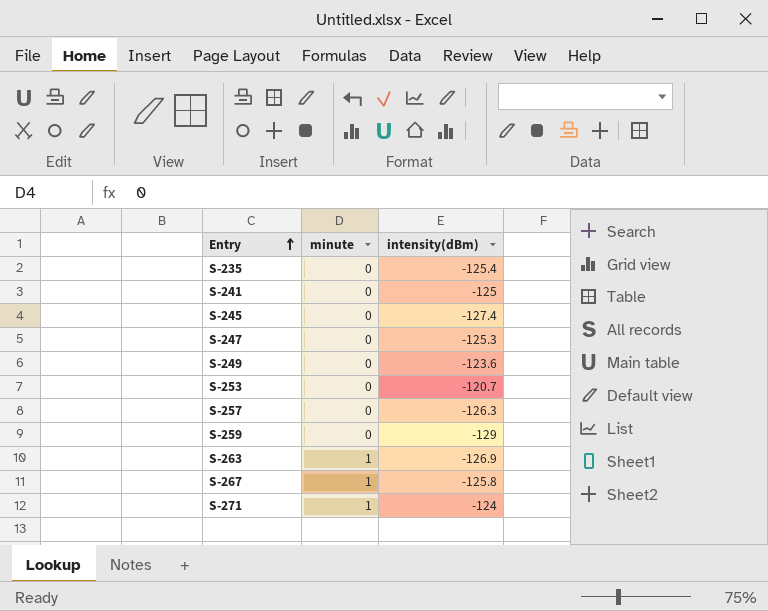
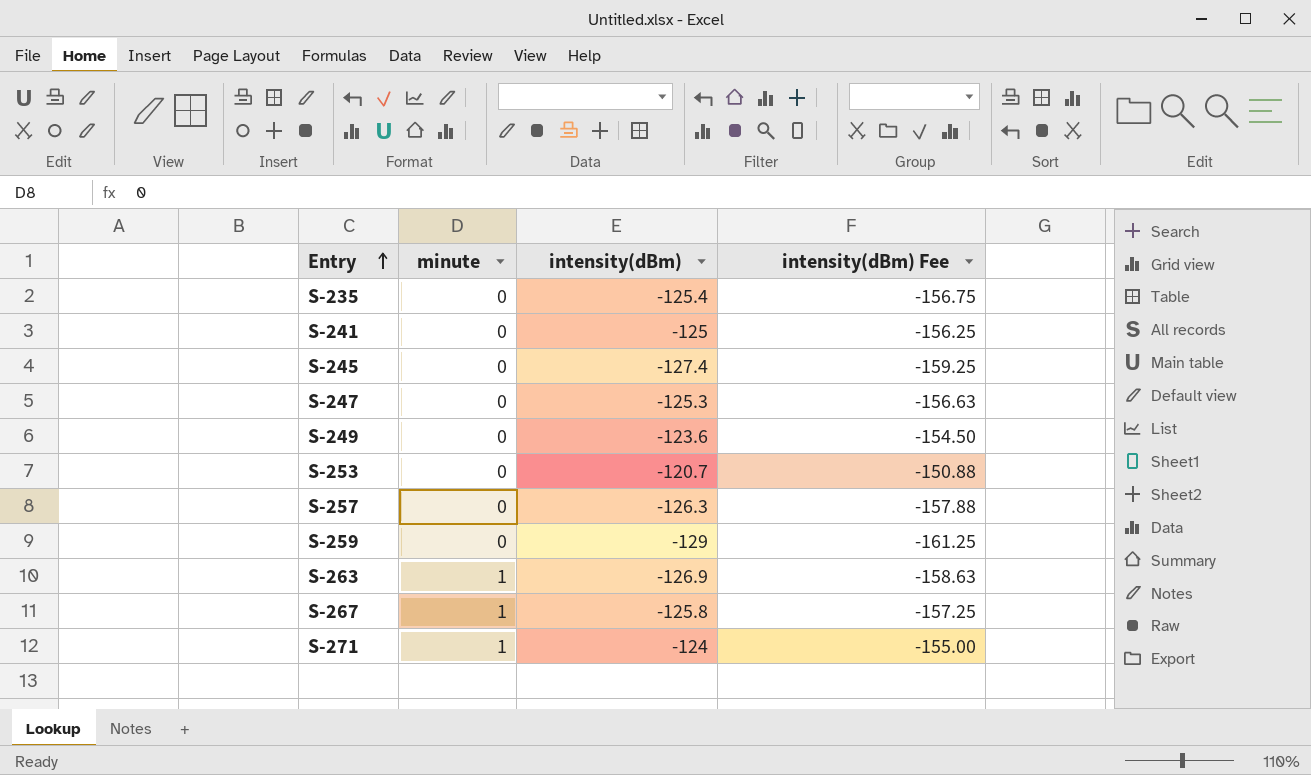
column intensity(dBm) Fee | formula: none -> [intensity(dBm)] * 1.25

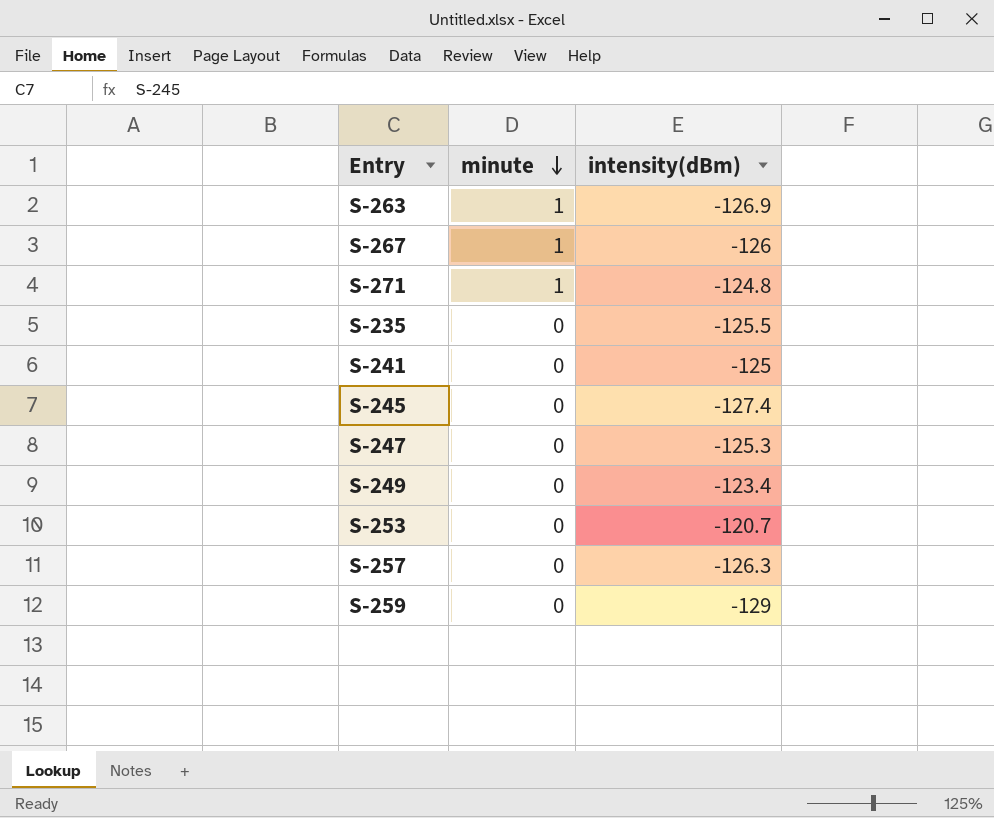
row order: Entry ascending -> minute descending
column intensity(dBm) Fee | formula: [intensity(dBm)] * 1.25 -> none
S-267 | intensity(dBm): -125.8 -> -126
S-271 | intensity(dBm): -124 -> -124.8
S-235 | intensity(dBm): -125.4 -> -125.5
S-249 | intensity(dBm): -123.6 -> -123.4

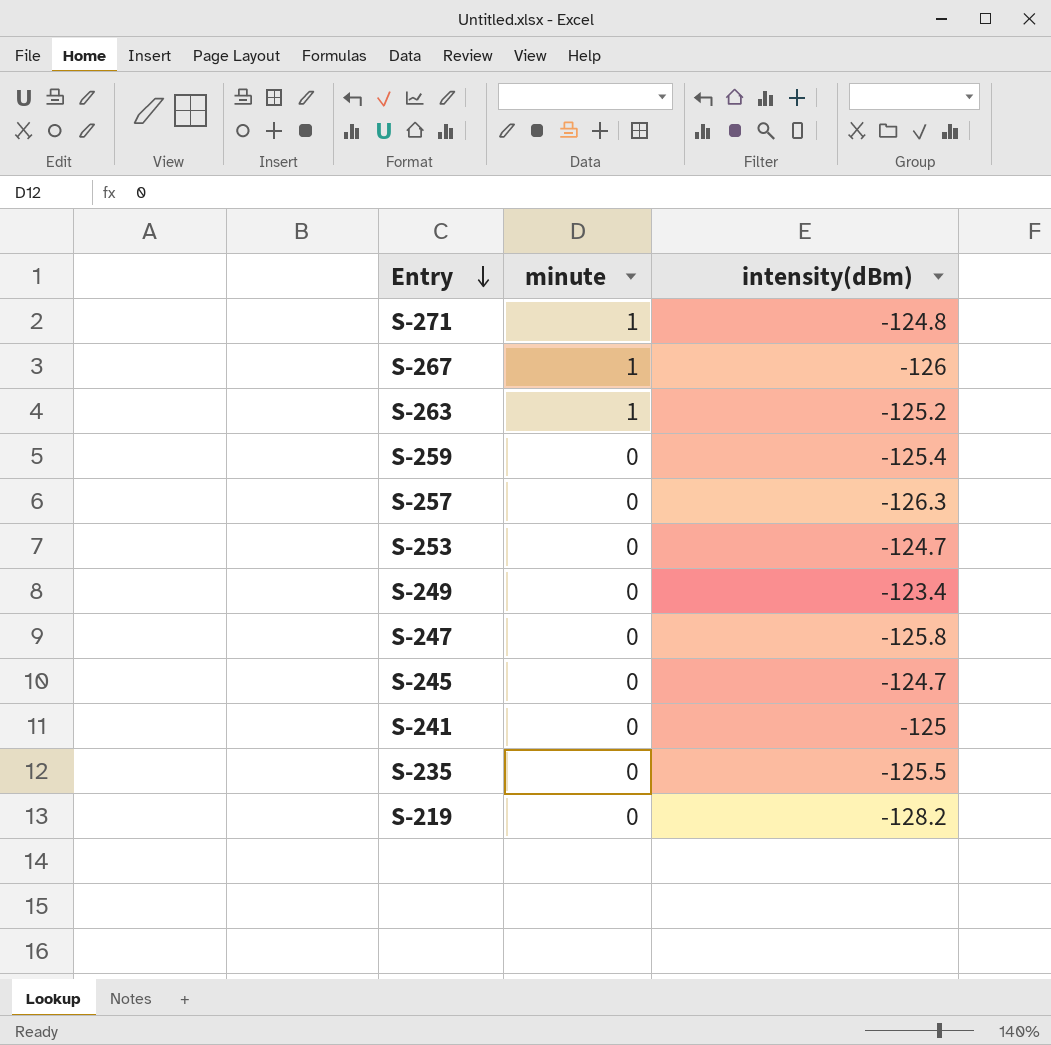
row order: minute descending -> Entry descending
S-263 | intensity(dBm): -126.9 -> -125.2
S-259 | intensity(dBm): -129 -> -125.4
S-253 | intensity(dBm): -120.7 -> -124.7
S-247 | intensity(dBm): -125.3 -> -125.8
S-245 | intensity(dBm): -127.4 -> -124.7
row S-219: none -> 0 | -128.2

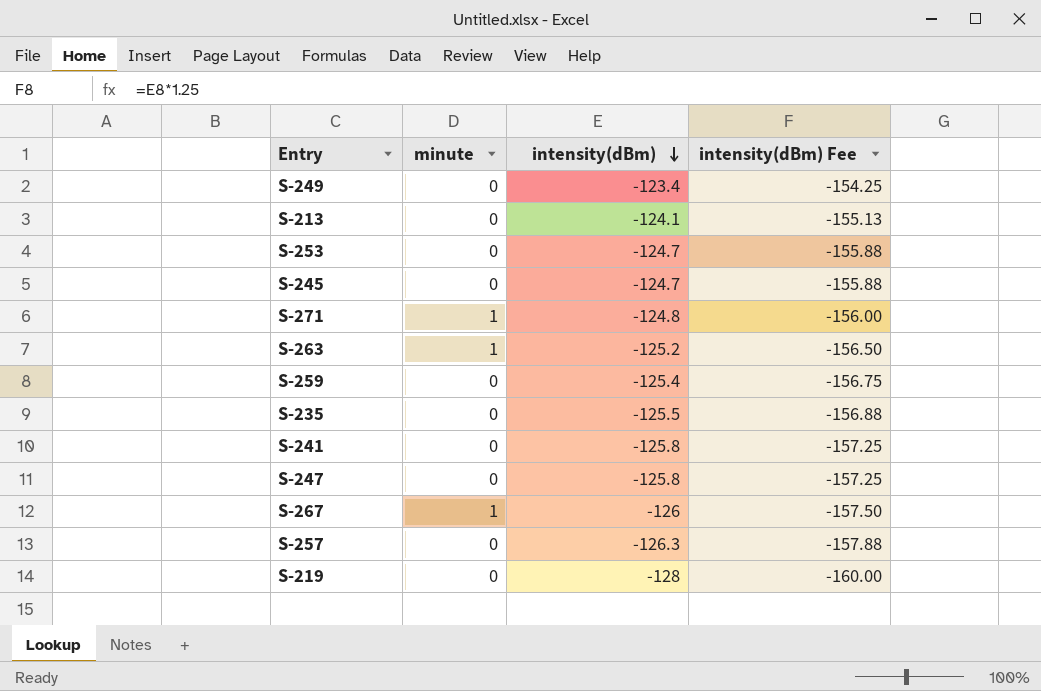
row order: Entry descending -> intensity(dBm) descending
column intensity(dBm) Fee | formula: none -> [intensity(dBm)] * 1.25
row S-213: none -> 0 | -124.1 | -155.13
S-241 | intensity(dBm): -125 -> -125.8
S-219 | intensity(dBm): -128.2 -> -128

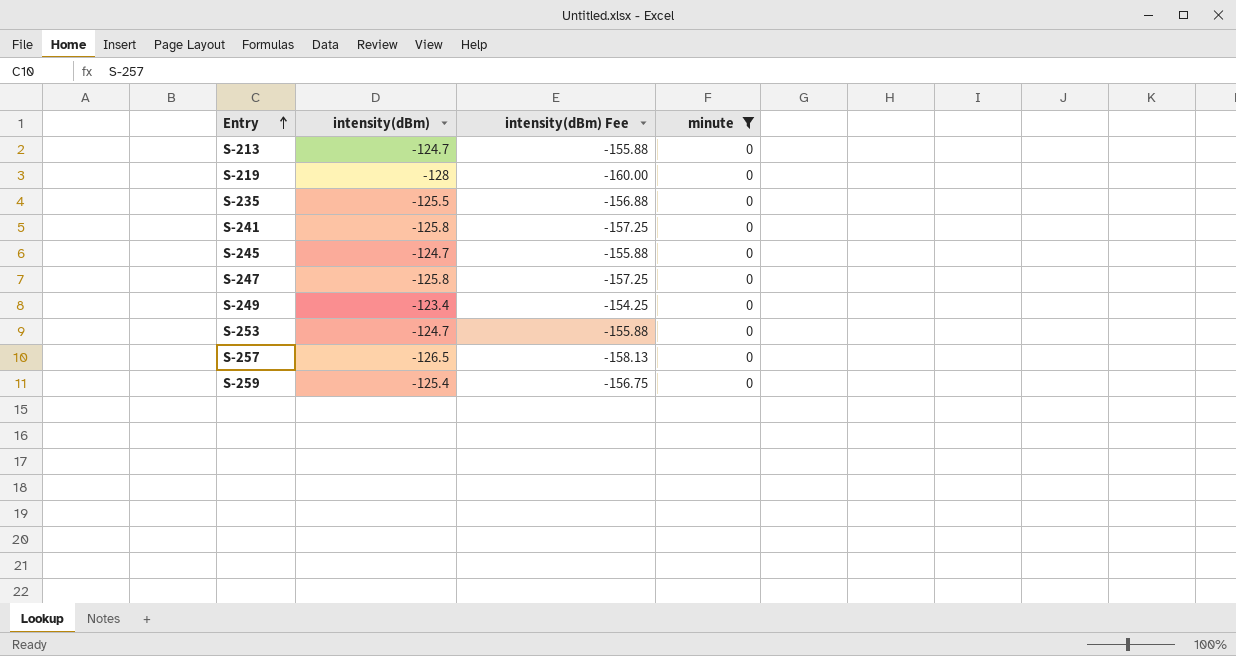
filter: none -> minute = 0
row order: intensity(dBm) descending -> Entry ascending
column minute | position: 2 -> 4
S-213 | intensity(dBm): -124.1 -> -124.7
S-213 | intensity(dBm) Fee: -155.13 -> -155.88
S-257 | intensity(dBm): -126.3 -> -126.5
S-257 | intensity(dBm) Fee: -157.88 -> -158.13

